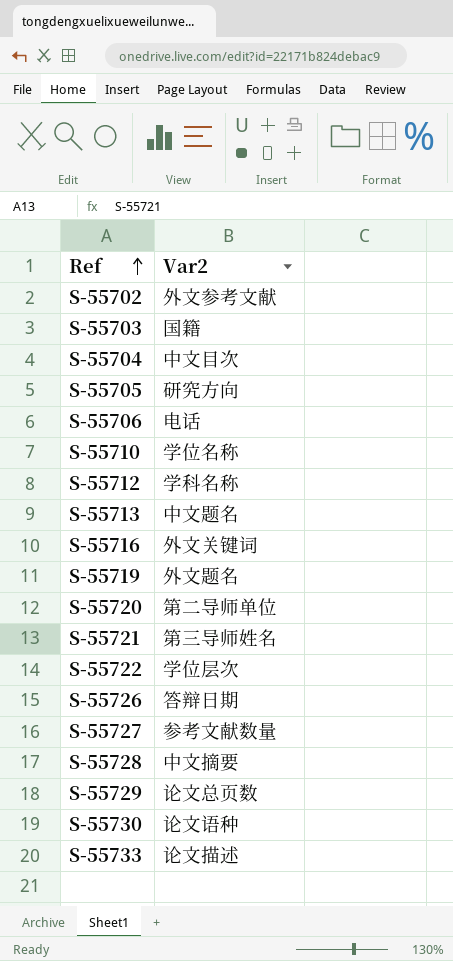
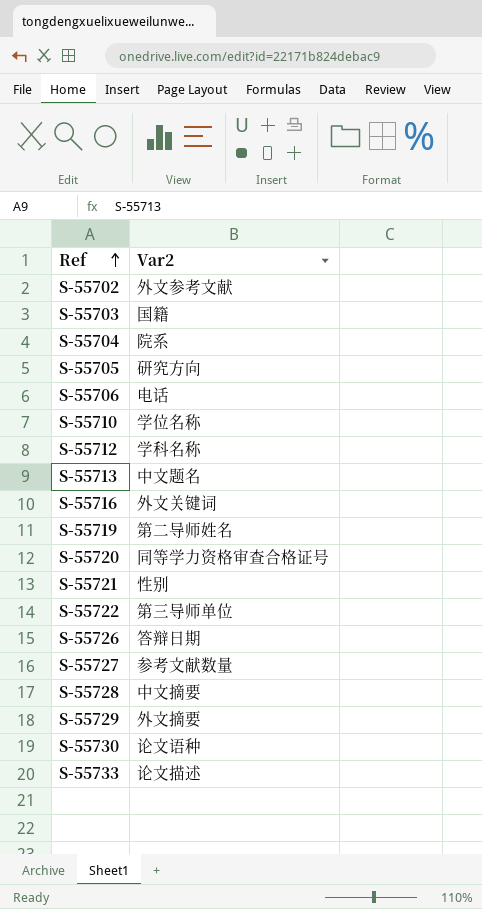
S-55704 | Var2: 中文目次 -> 院系
S-55719 | Var2: 外文题名 -> 第二导师姓名
S-55720 | Var2: 第二导师单位 -> 同等学力资格审查合格证号
S-55721 | Var2: 第三导师姓名 -> 性别
S-55722 | Var2: 学位层次 -> 第三导师单位
S-55729 | Var2: 论文总页数 -> 外文摘要

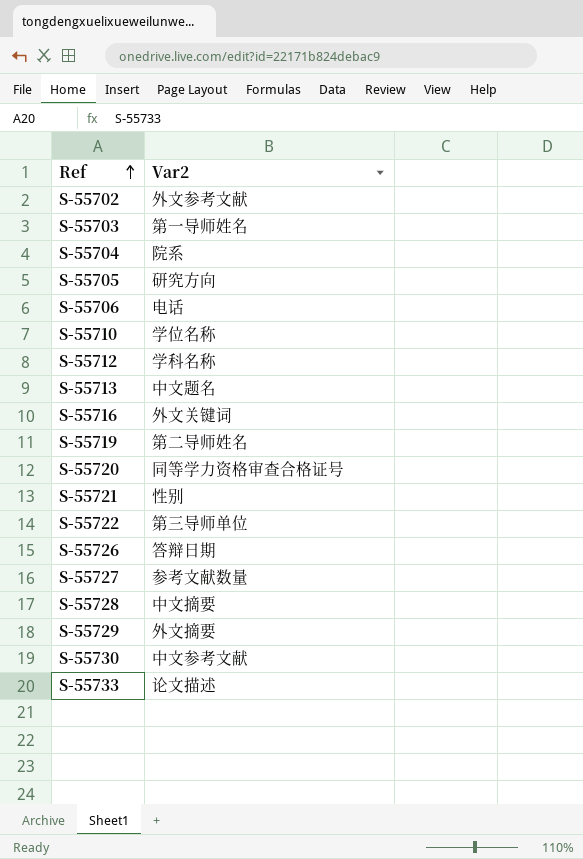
S-55703 | Var2: 国籍 -> 第一导师姓名
S-55730 | Var2: 论文语种 -> 中文参考文献

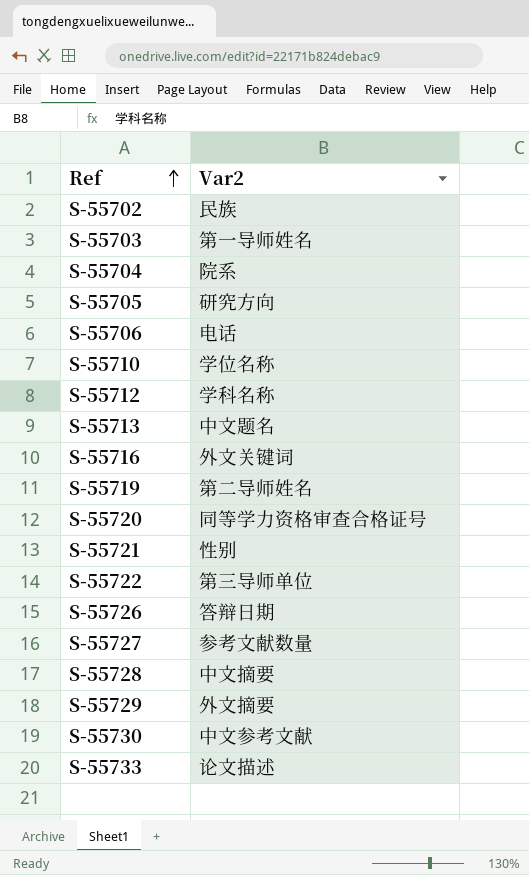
S-55702 | Var2: 外文参考文献 -> 民族

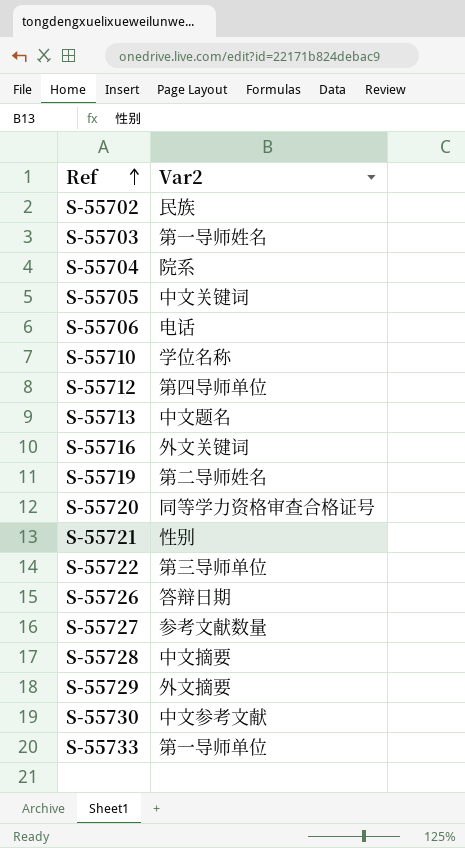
S-55705 | Var2: 研究方向 -> 中文关键词
S-55712 | Var2: 学科名称 -> 第四导师单位
S-55733 | Var2: 论文描述 -> 第一导师单位

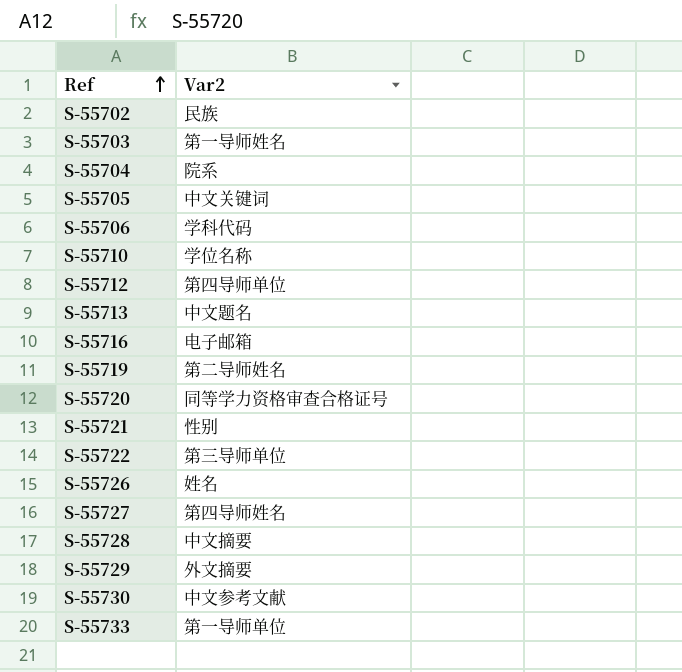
S-55706 | Var2: 电话 -> 学科代码
S-55716 | Var2: 外文关键词 -> 电子邮箱
S-55726 | Var2: 答辩日期 -> 姓名
S-55727 | Var2: 参考文献数量 -> 第四导师姓名

